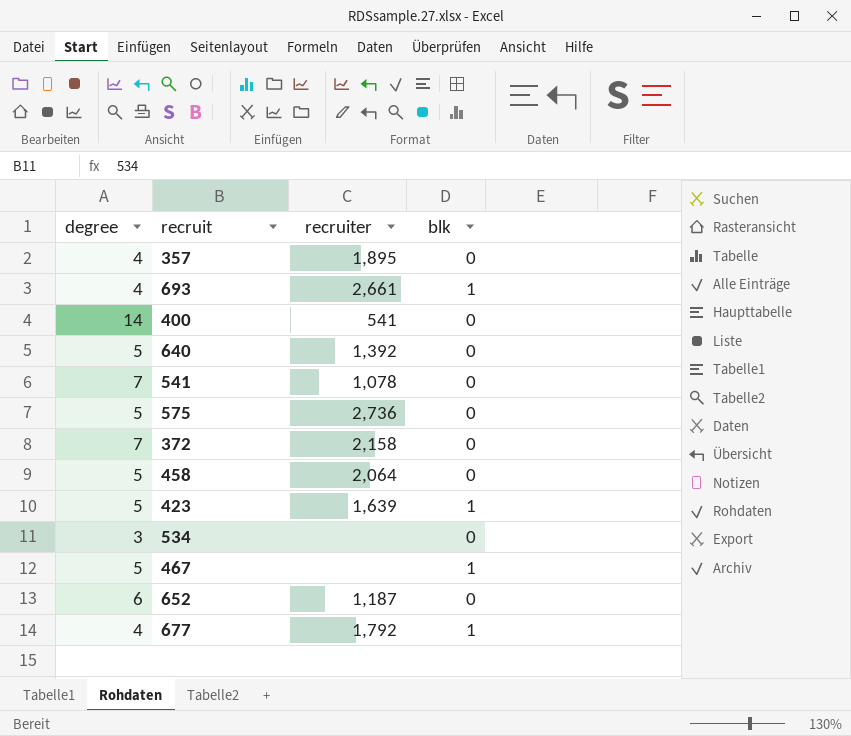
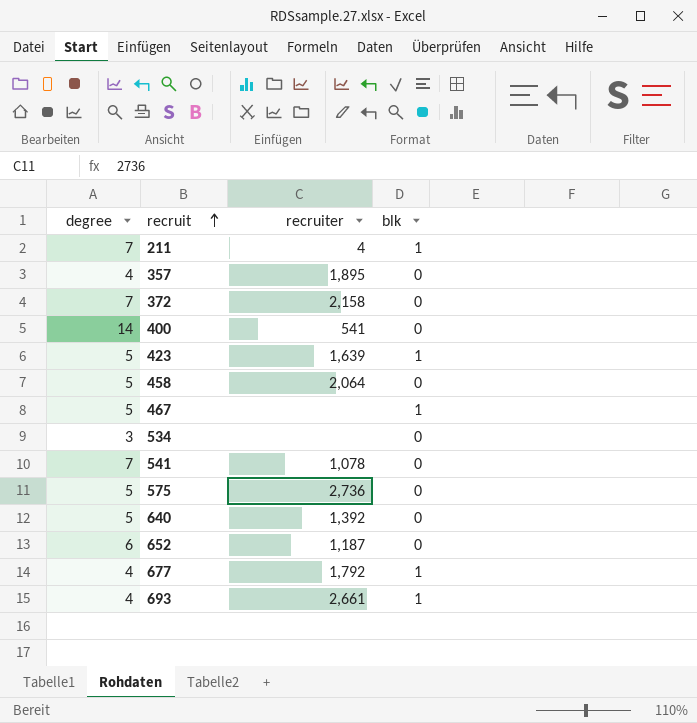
row order: none -> recruit ascending
row 211: none -> 7 | 4 | 1

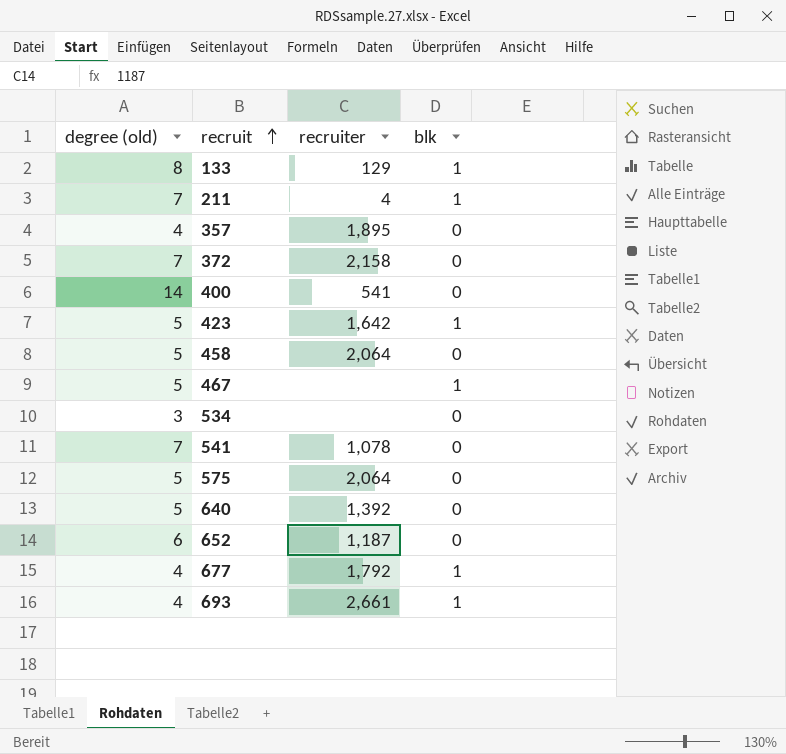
column name: degree -> degree (old)
row 133: none -> 8 | 129 | 1
423 | recruiter: 1,639 -> 1,642
575 | recruiter: 2,736 -> 2,064

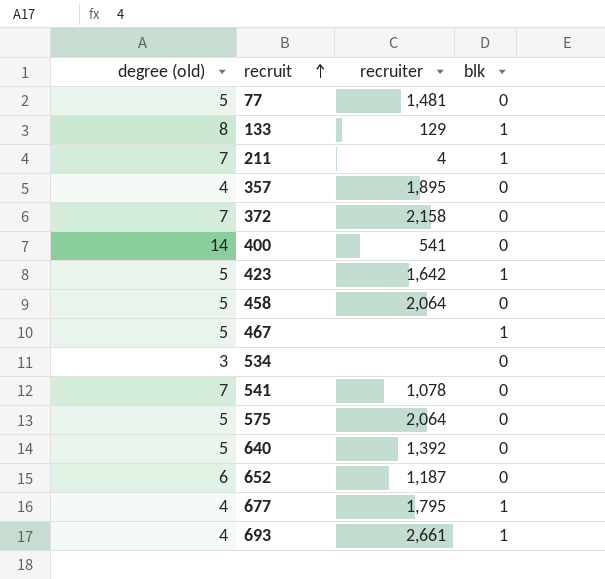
row 77: none -> 5 | 1,481 | 0
677 | recruiter: 1,792 -> 1,795

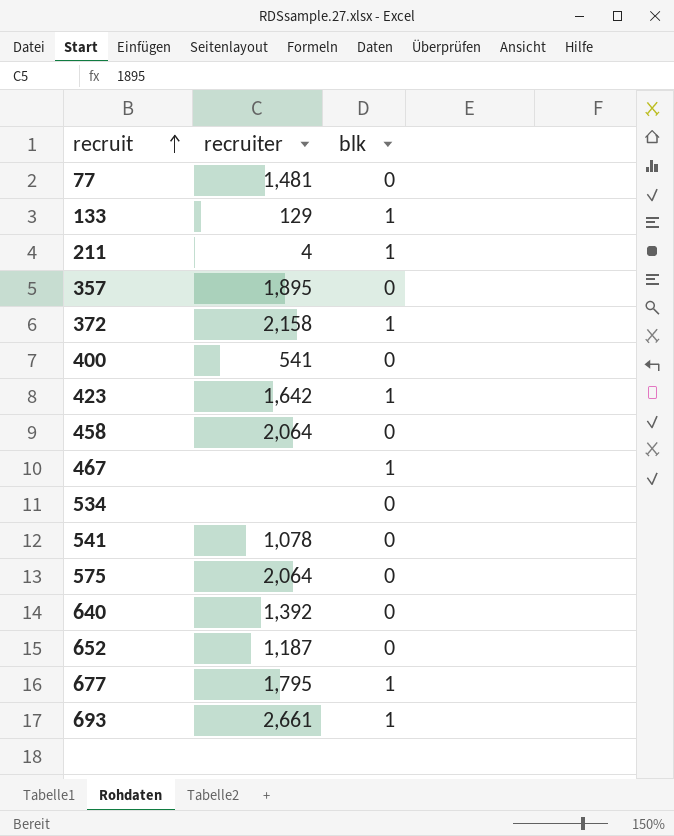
column degree (old) | position: 1 -> none
372 | blk: 0 -> 1

